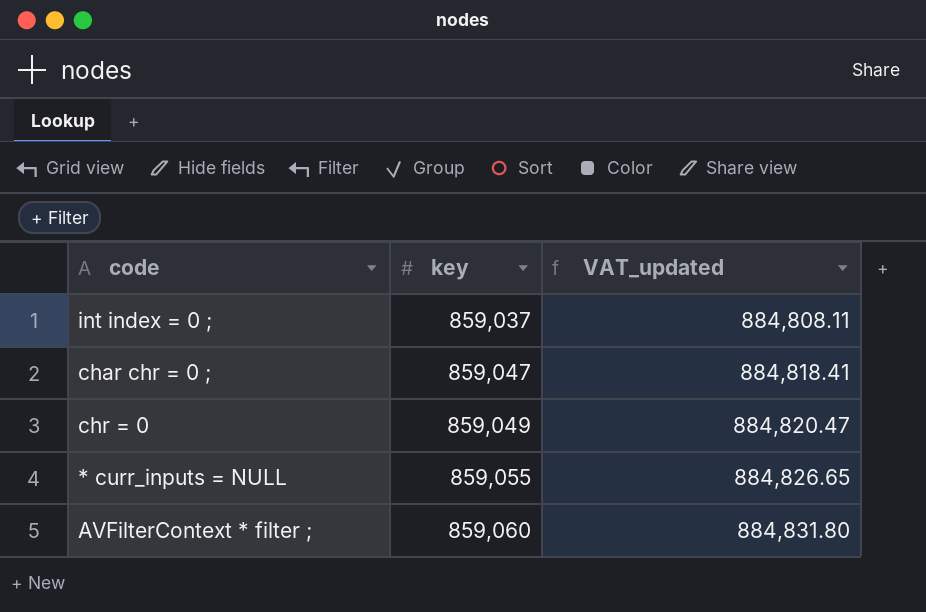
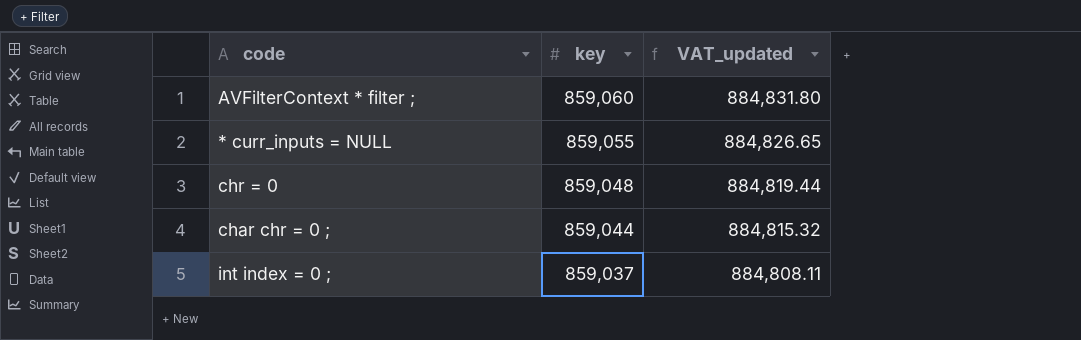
row order: key ascending -> key descending
chr = 0 | key: 859,049 -> 859,048
chr = 0 | VAT_updated: 884,820.47 -> 884,819.44
char chr = 0 ; | key: 859,047 -> 859,044
char chr = 0 ; | VAT_updated: 884,818.41 -> 884,815.32

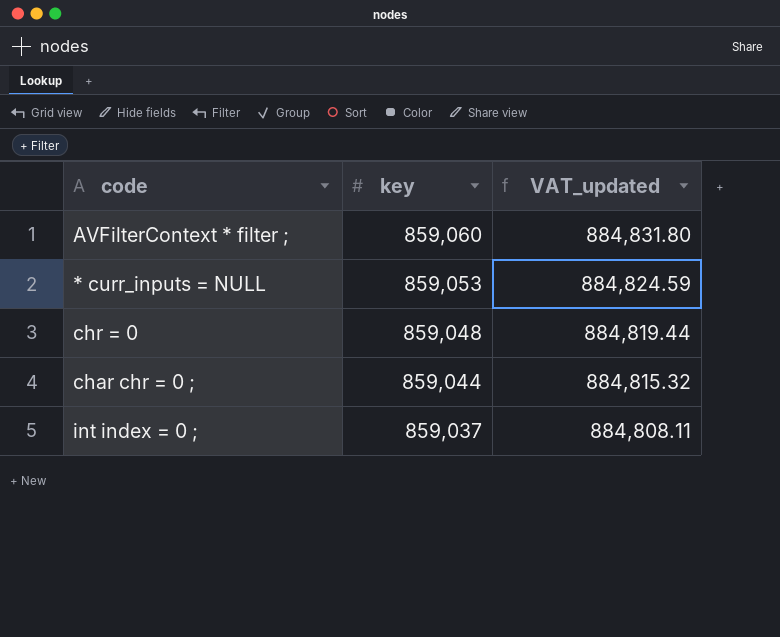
* curr_inputs = NULL | key: 859,055 -> 859,053
* curr_inputs = NULL | VAT_updated: 884,826.65 -> 884,824.59

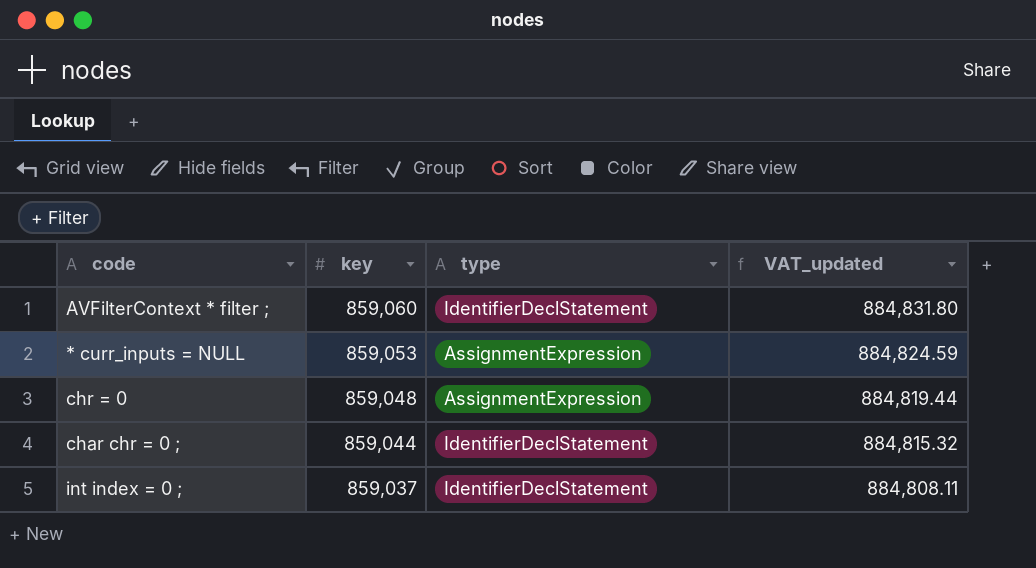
column type | position: none -> 3

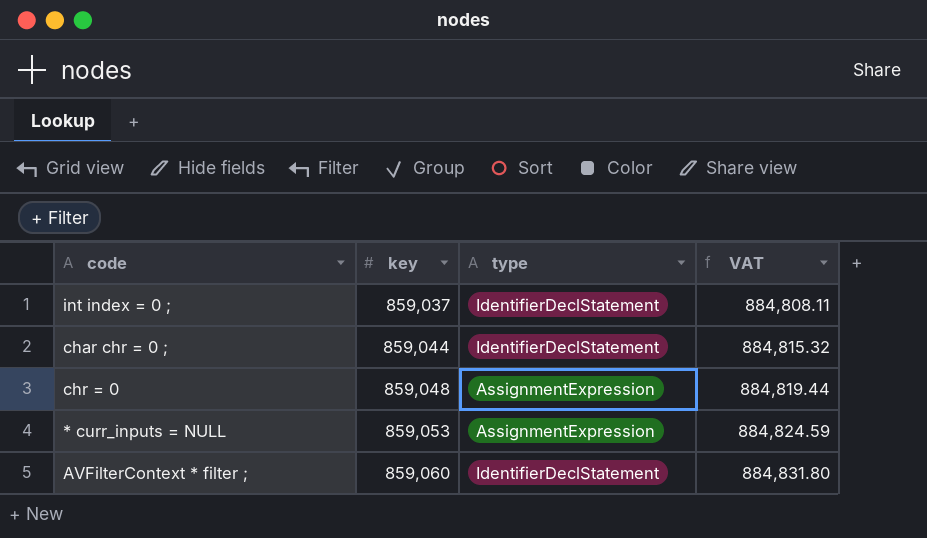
row order: key descending -> key ascending
column name: VAT_updated -> VAT

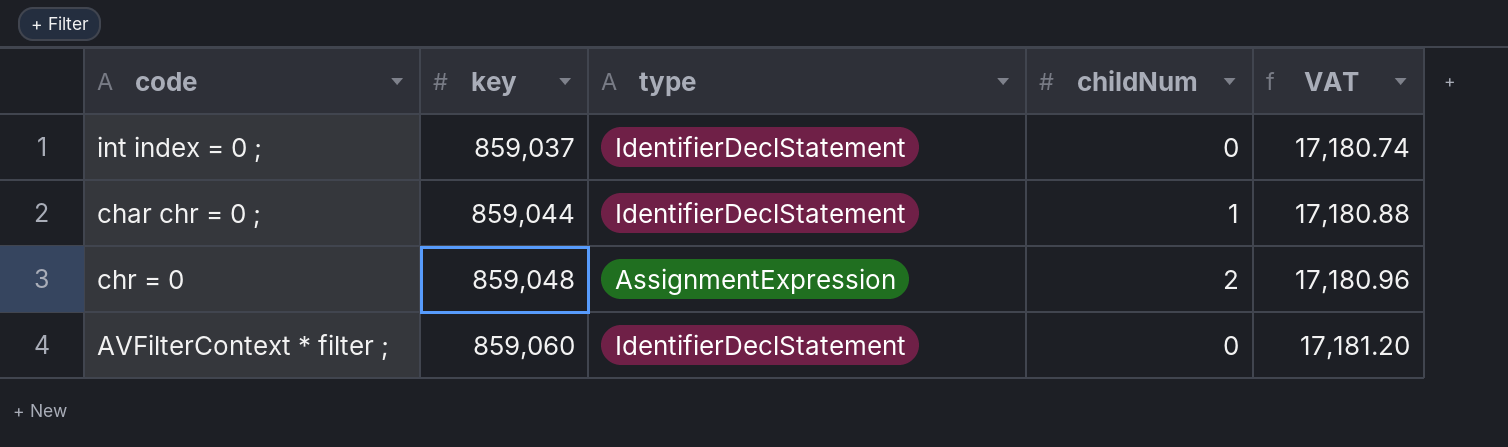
column childNum | position: none -> 4
column VAT | formula: [key] * 1.03 -> [key] * 0.02
row * curr_inputs = NULL: 859,053 | AssignmentExpression | 884,824.59 -> none

